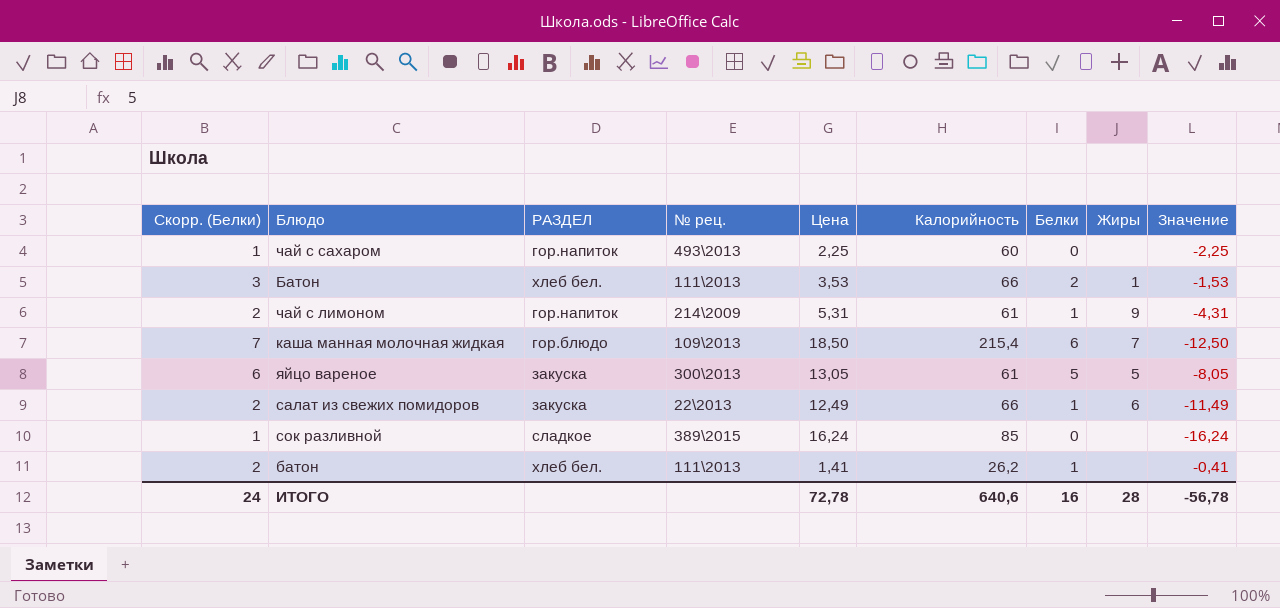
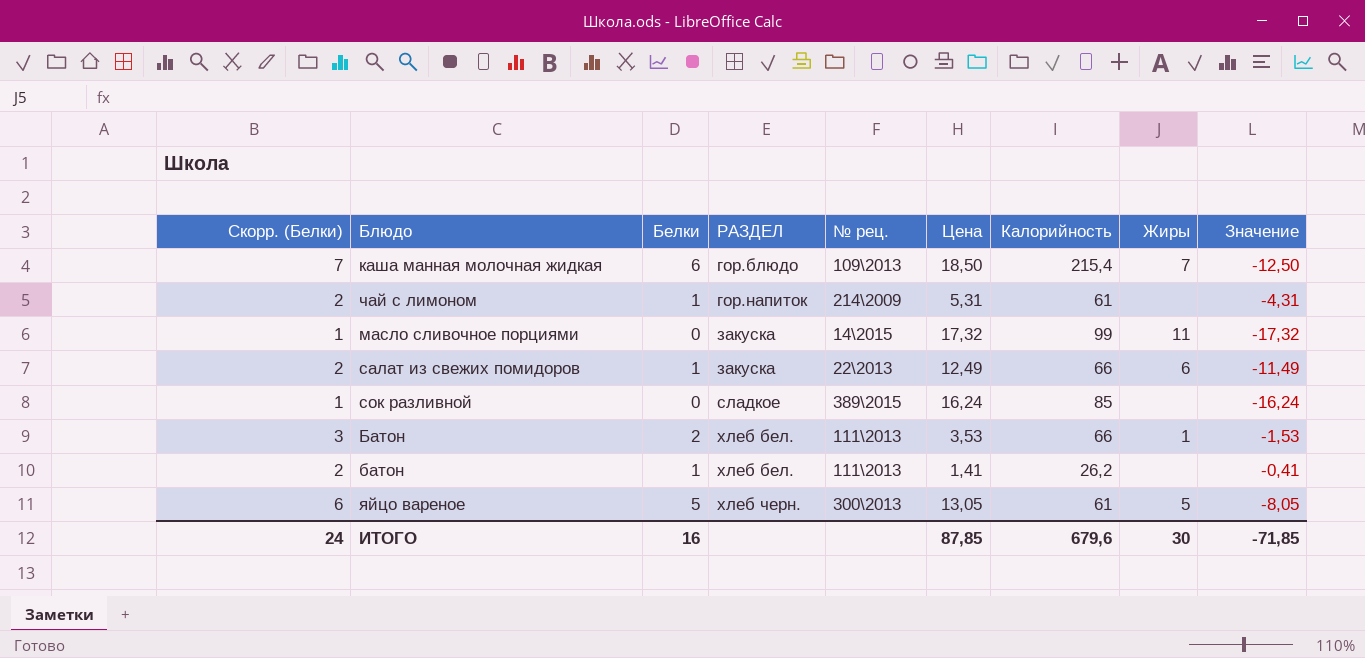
row order: none -> РАЗДЕЛ ascending
column Белки | position: 7 -> 3
row чай с сахаром: 1 | гор.напиток | 493\2013 | 2,25 | 60 | 0 | none | -2,25 -> none
чай с лимоном | Жиры: 9 -> none
row масло сливочное порциями: none -> 1 | 0 | закуска | 14\2015 | 17,32 | 99 | 11 | -17,32
яйцо вареное | РАЗДЕЛ: закуска -> хлеб черн.
ИТОГО | Цена: 72,78 -> 87,85
ИТОГО | Калорийность: 640,6 -> 679,6
ИТОГО | Жиры: 28 -> 30
ИТОГО | Значение: -56,78 -> -71,85

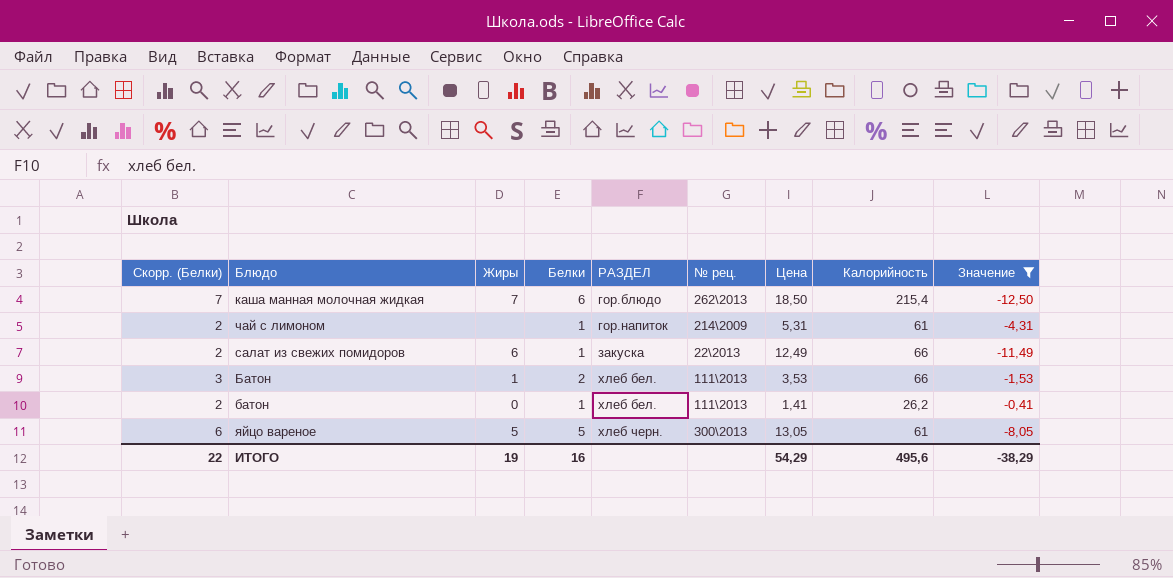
filter: none -> Значение >= -12,50
column Жиры | position: 8 -> 3
каша манная молочная жидкая | № рец.: 109\2013 -> 262\2013
батон | Жиры: none -> 0
ИТОГО | Скорр. (Белки): 24 -> 22
ИТОГО | Жиры: 30 -> 19
ИТОГО | Цена: 87,85 -> 54,29
ИТОГО | Калорийность: 679,6 -> 495,6
ИТОГО | Значение: -71,85 -> -38,29

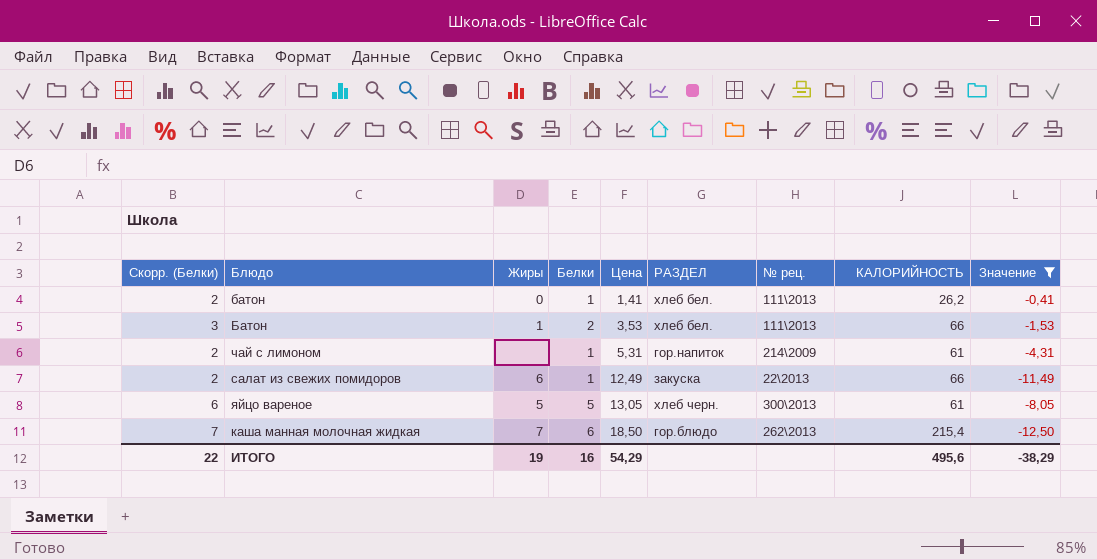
row order: РАЗДЕЛ ascending -> Цена ascending
column Цена | position: 7 -> 5
column name: Калорийность -> КАЛОРИЙНОСТЬ

